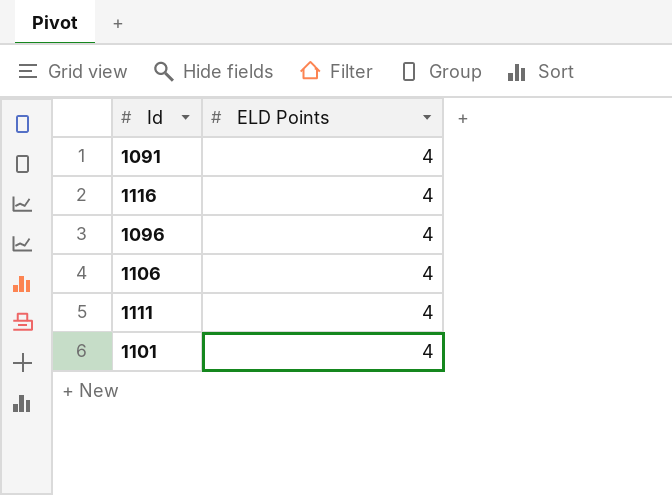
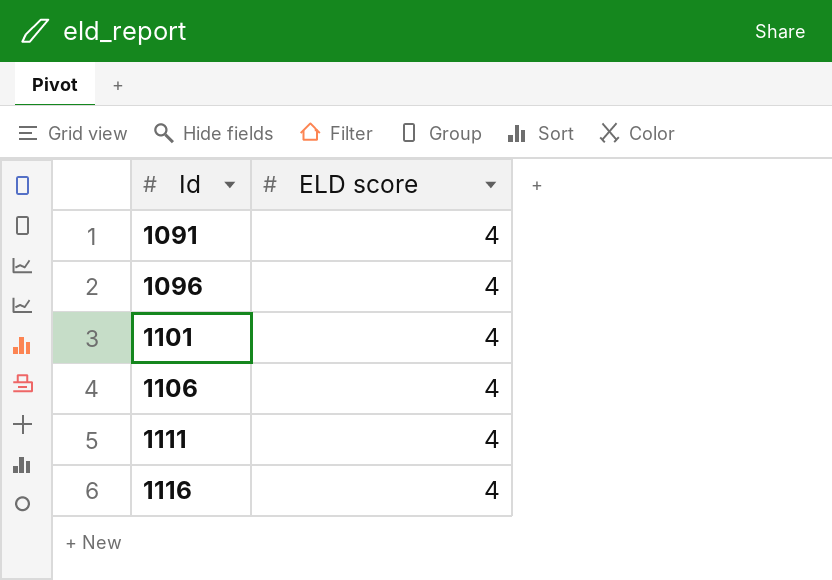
row order: none -> Id ascending
column name: ELD Points -> ELD score

